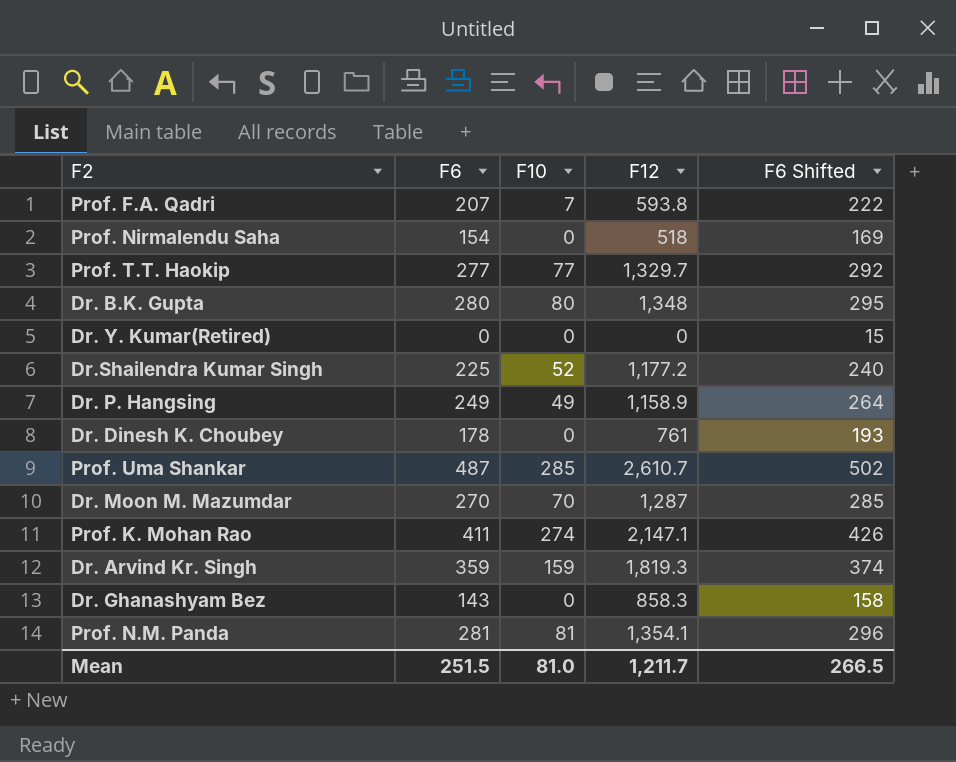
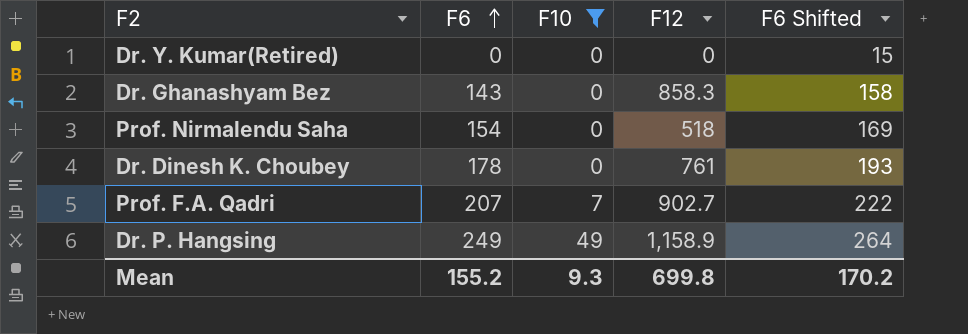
filter: none -> F10 <= 49
row order: none -> F6 ascending
Prof. F.A. Qadri | F12: 593.8 -> 902.7
Mean | F6: 251.5 -> 155.2
Mean | F10: 81.0 -> 9.3
Mean | F12: 1,211.7 -> 699.8
Mean | F6 Shifted: 266.5 -> 170.2

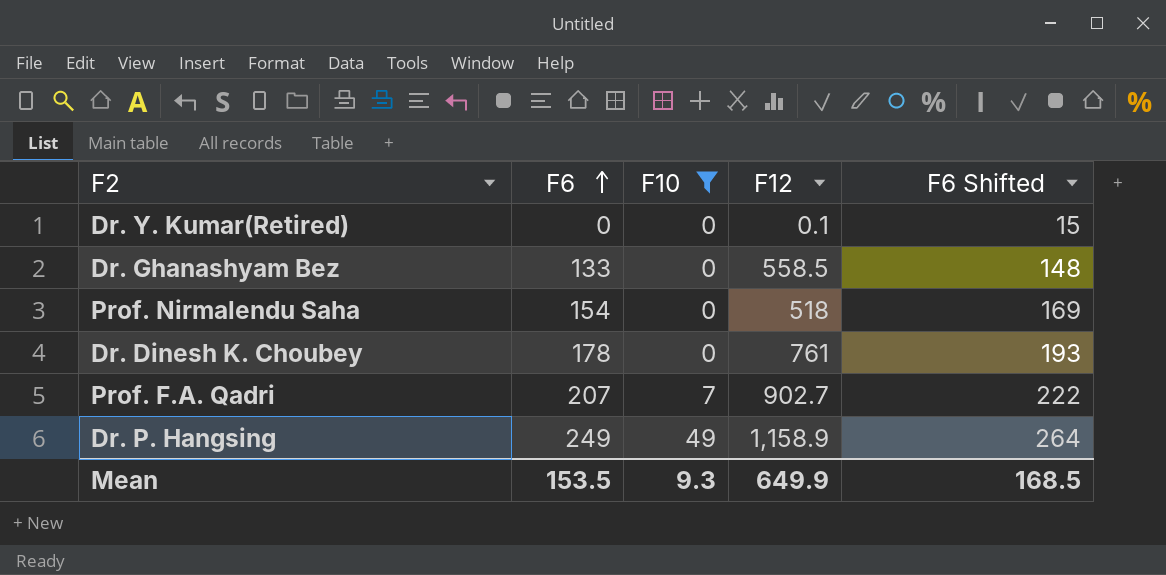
Dr. Y. Kumar(Retired) | F12: 0 -> 0.1
Dr. Ghanashyam Bez | F6: 143 -> 133
Dr. Ghanashyam Bez | F12: 858.3 -> 558.5
Dr. Ghanashyam Bez | F6 Shifted: 158 -> 148
Mean | F6: 155.2 -> 153.5
Mean | F12: 699.8 -> 649.9
Mean | F6 Shifted: 170.2 -> 168.5

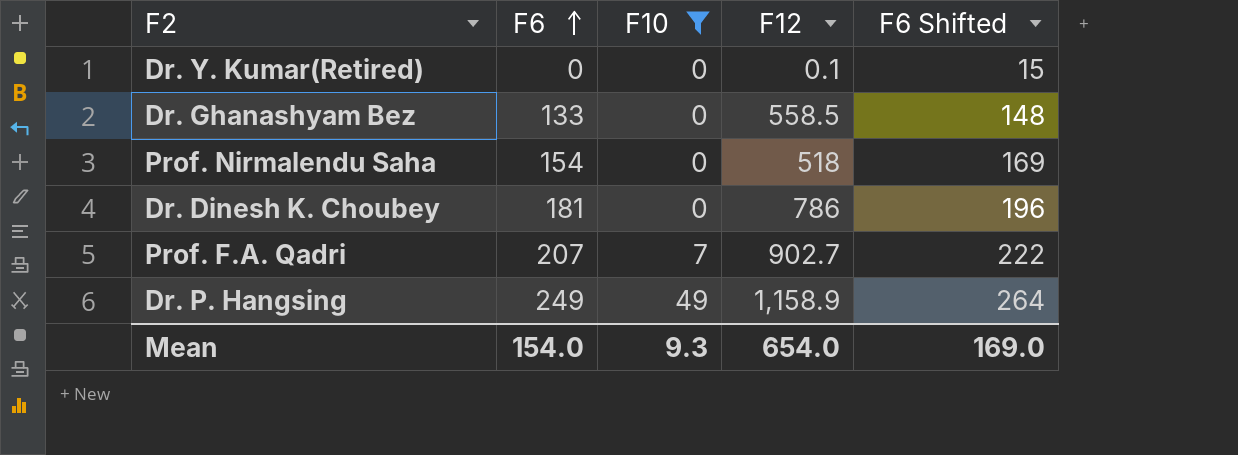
Dr. Dinesh K. Choubey | F6: 178 -> 181
Dr. Dinesh K. Choubey | F12: 761 -> 786
Dr. Dinesh K. Choubey | F6 Shifted: 193 -> 196
Mean | F6: 153.5 -> 154.0
Mean | F12: 649.9 -> 654.0
Mean | F6 Shifted: 168.5 -> 169.0

